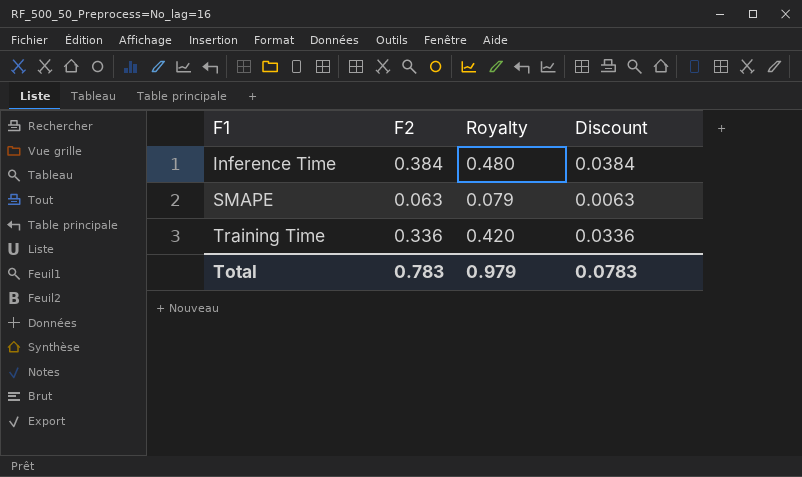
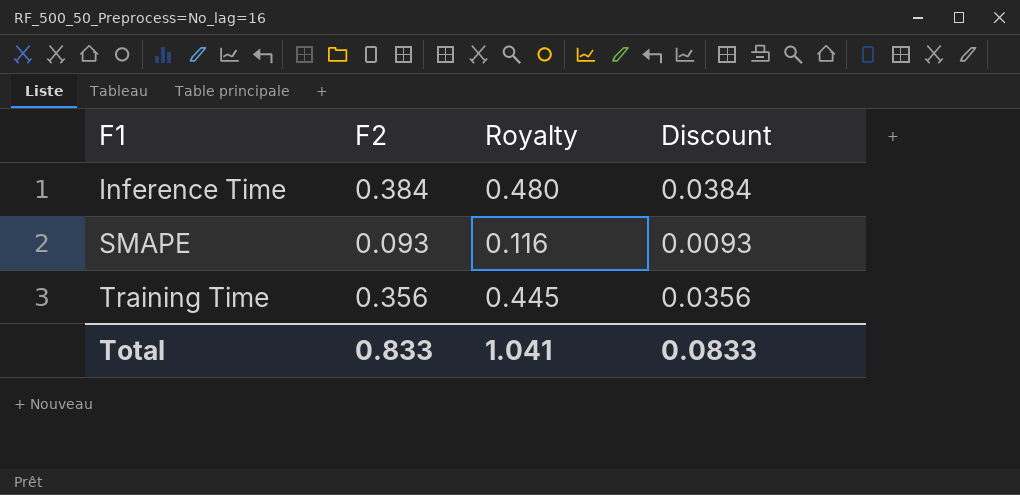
SMAPE | F2: 0.063 -> 0.093
SMAPE | Royalty: 0.079 -> 0.116
SMAPE | Discount: 0.0063 -> 0.0093
Training Time | F2: 0.336 -> 0.356
Training Time | Royalty: 0.420 -> 0.445
Training Time | Discount: 0.0336 -> 0.0356
Total | F2: 0.783 -> 0.833
Total | Royalty: 0.979 -> 1.041
Total | Discount: 0.0783 -> 0.0833

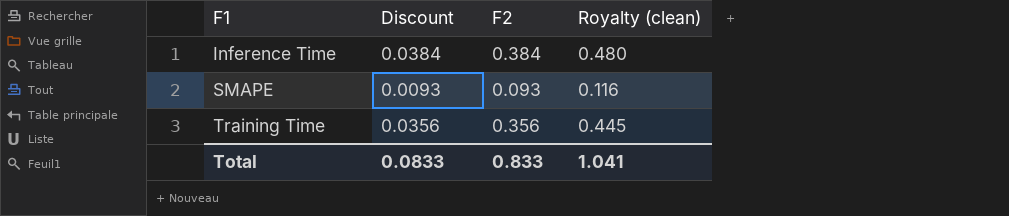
column Discount | position: 4 -> 2
column name: Royalty -> Royalty (clean)

